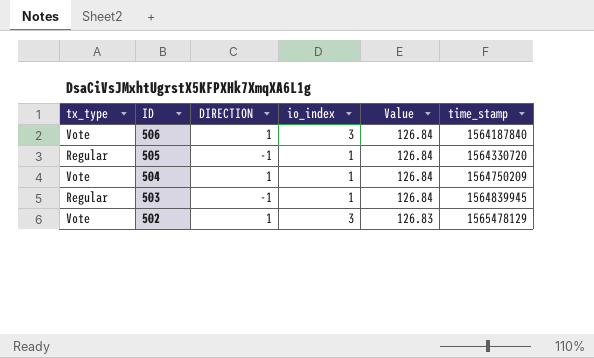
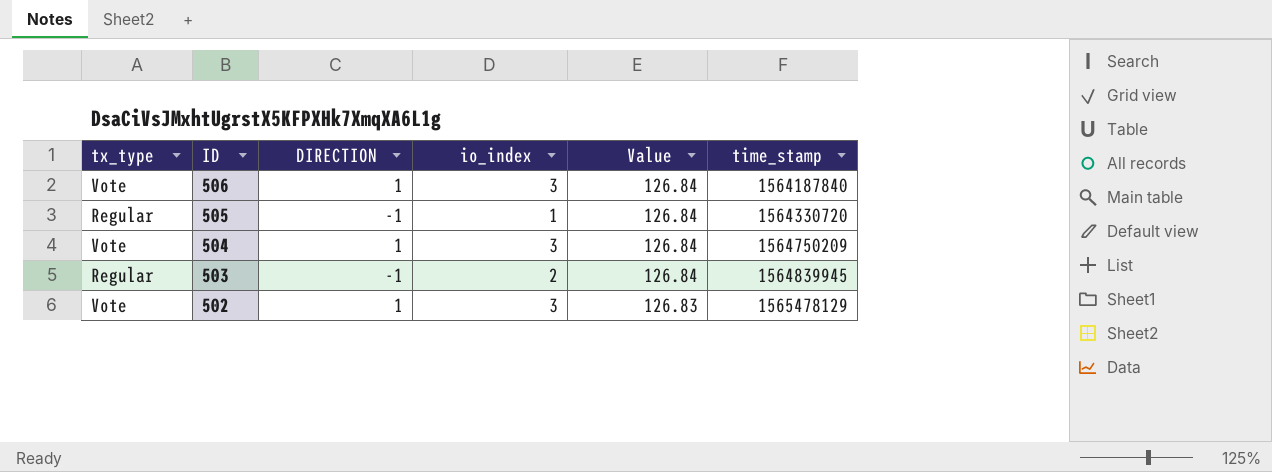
504 | io_index: 1 -> 3
503 | io_index: 1 -> 2

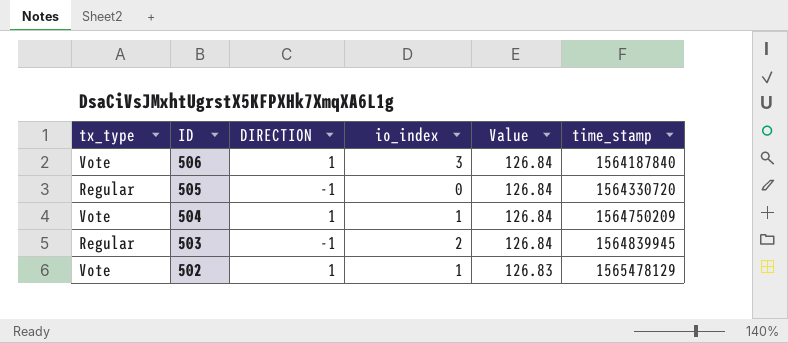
505 | io_index: 1 -> 0
504 | io_index: 3 -> 1
502 | io_index: 3 -> 1

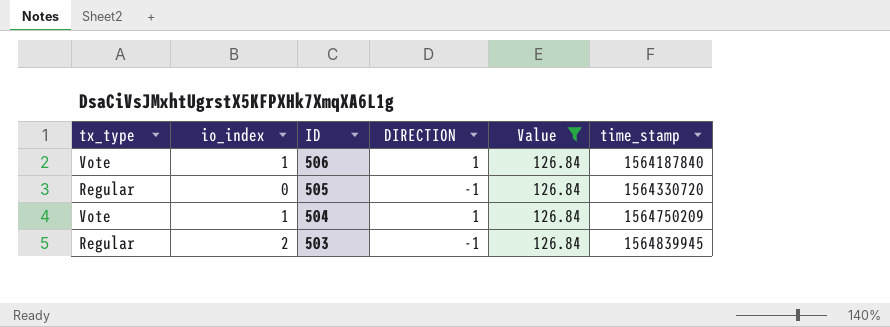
filter: none -> Value = 126.84
column io_index | position: 4 -> 2
506 | io_index: 3 -> 1

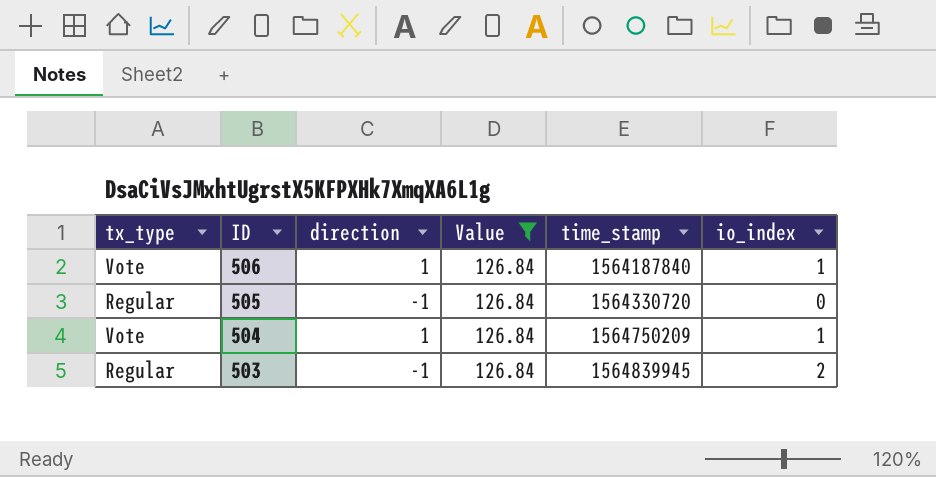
column name: DIRECTION -> direction
column io_index | position: 2 -> 6

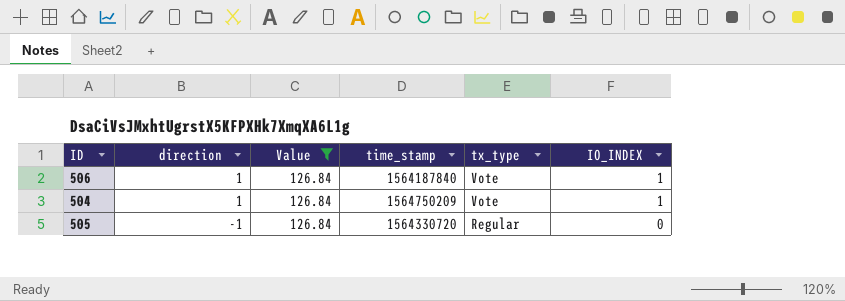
row order: ID descending -> direction descending
column tx_type | position: 1 -> 5
column name: io_index -> IO_INDEX
row 503: Regular | -1 | 126.84 | 1564839945 | 2 -> none

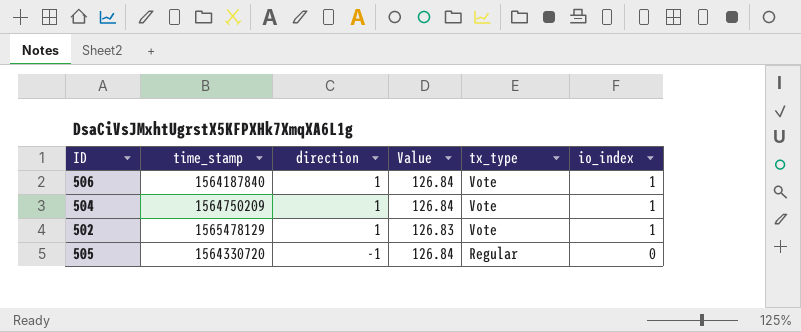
filter: Value = 126.84 -> none
column time_stamp | position: 4 -> 2
column name: IO_INDEX -> io_index

